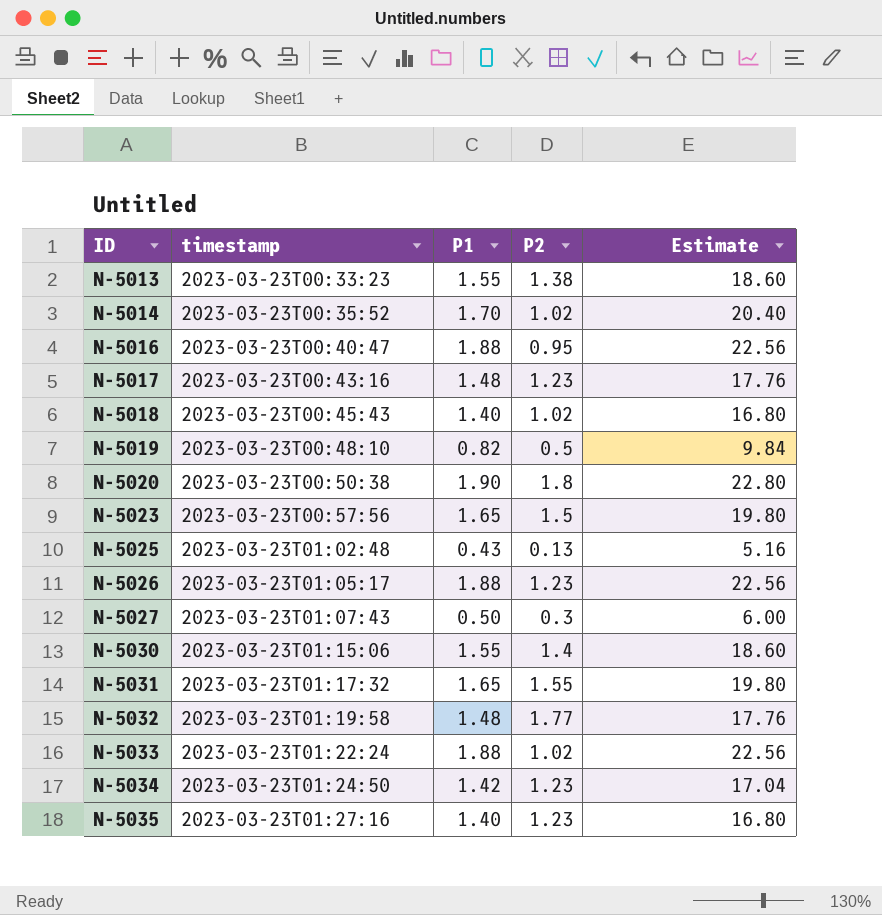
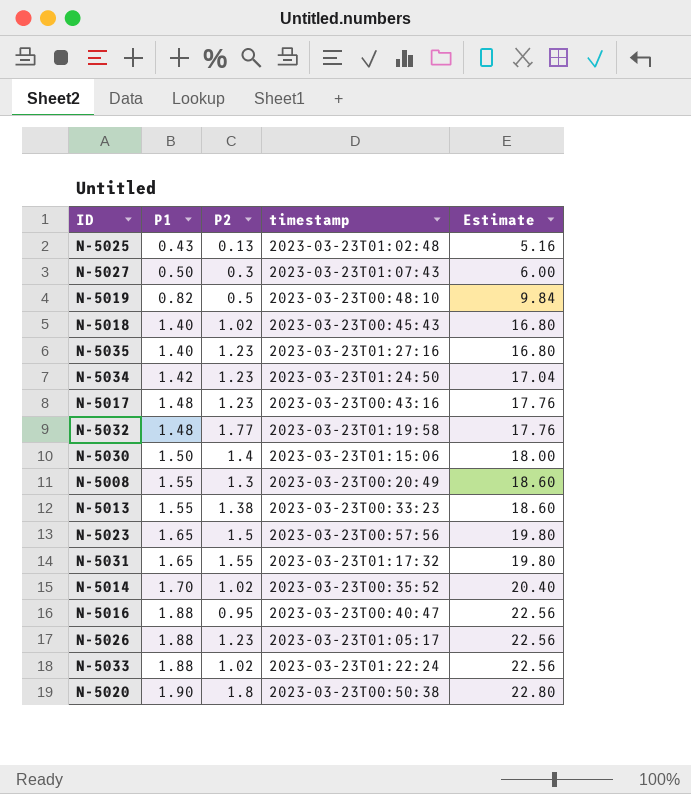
row order: ID ascending -> P1 ascending
column timestamp | position: 2 -> 4
N-5030 | P1: 1.55 -> 1.50
N-5030 | Estimate: 18.60 -> 18.00
row N-5008: none -> 1.55 | 1.3 | 2023-03-23T00:20:49 | 18.60

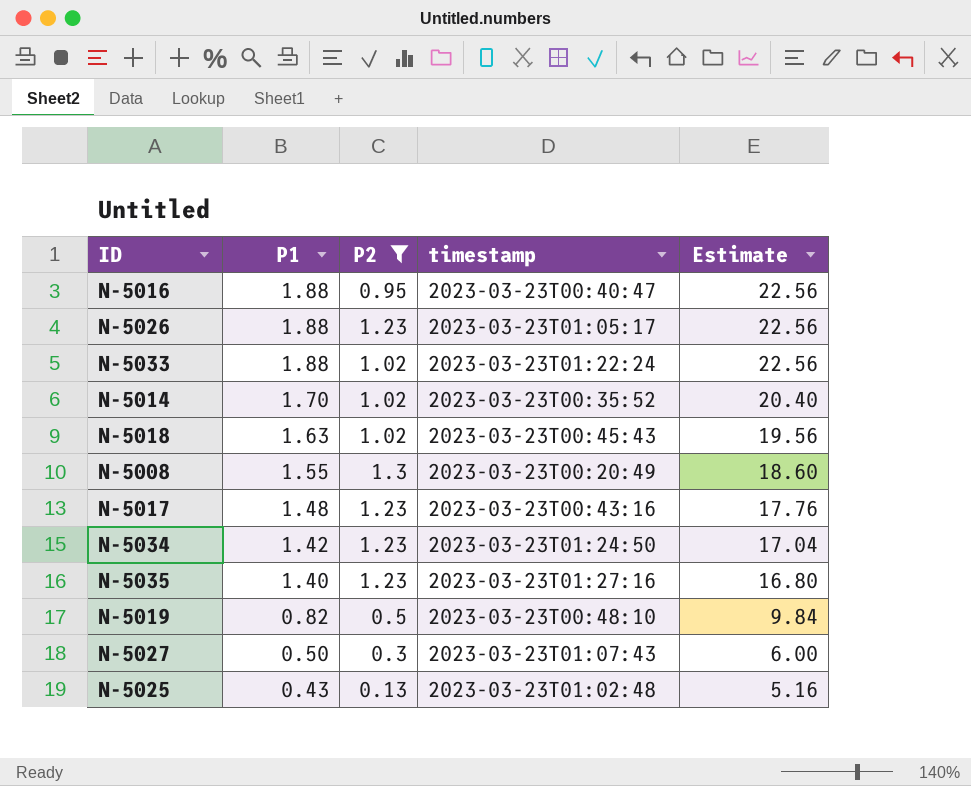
filter: none -> P2 <= 1.3
row order: P1 ascending -> P1 descending
N-5018 | P1: 1.40 -> 1.63
N-5018 | Estimate: 16.80 -> 19.56

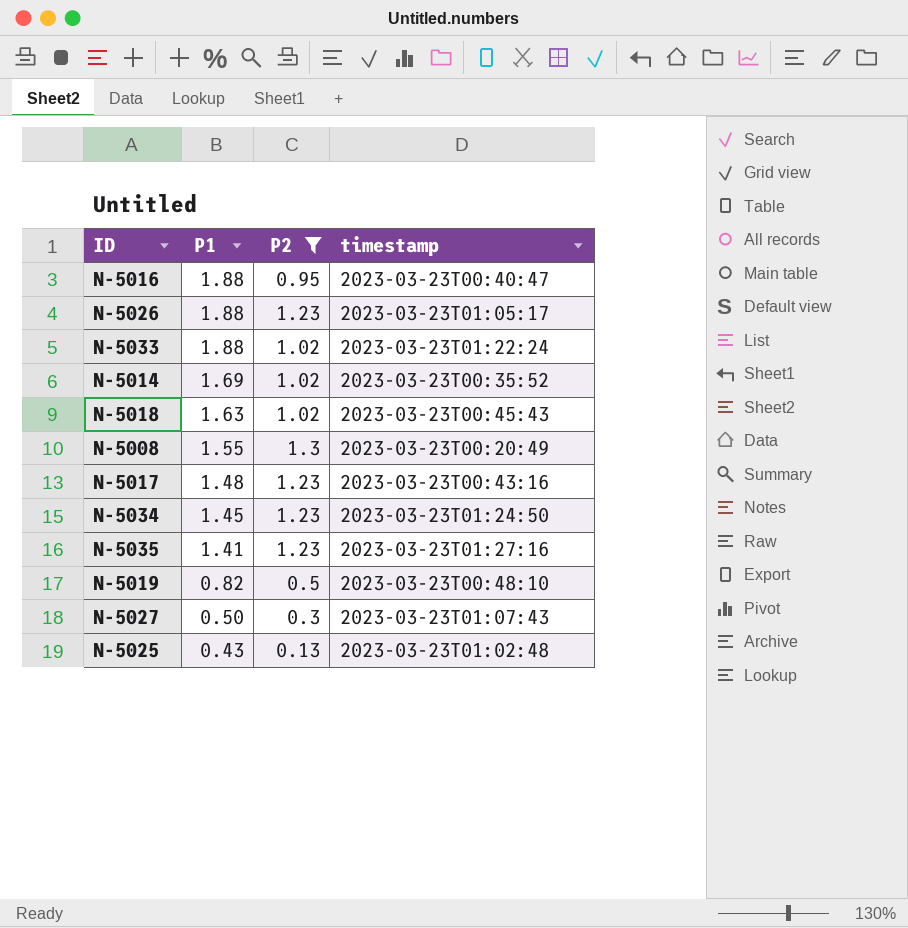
column Estimate | formula: [P1] * 12 -> none
N-5014 | P1: 1.70 -> 1.69
N-5034 | P1: 1.42 -> 1.45
N-5035 | P1: 1.40 -> 1.41

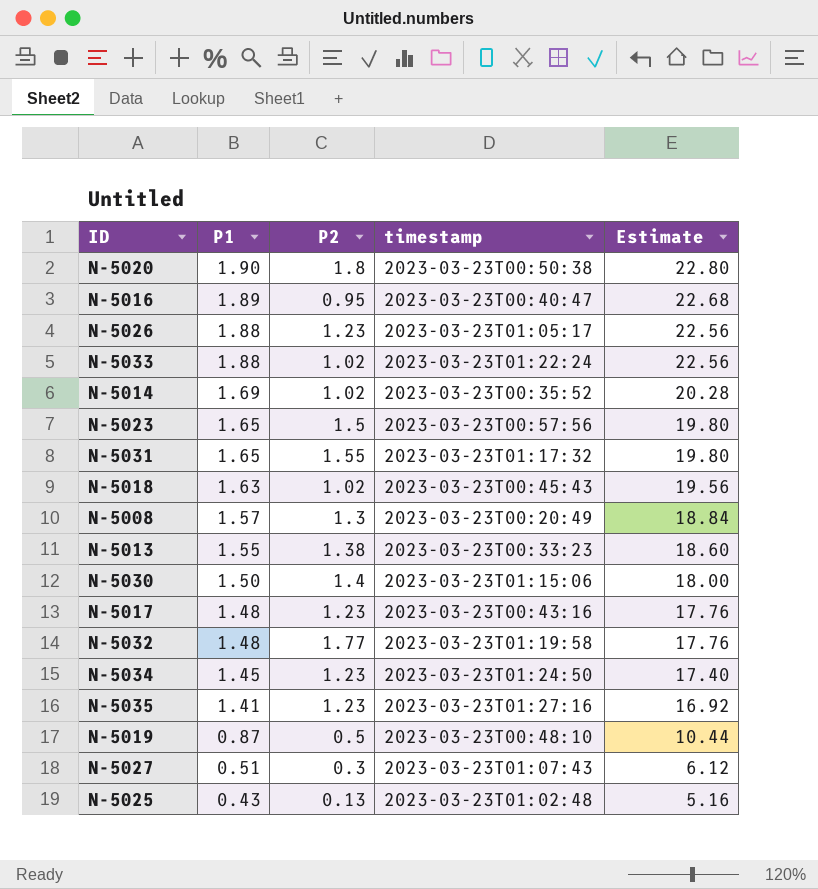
filter: P2 <= 1.3 -> none
column Estimate | formula: none -> [P1] * 12
N-5016 | P1: 1.88 -> 1.89
N-5008 | P1: 1.55 -> 1.57
N-5019 | P1: 0.82 -> 0.87
N-5027 | P1: 0.50 -> 0.51

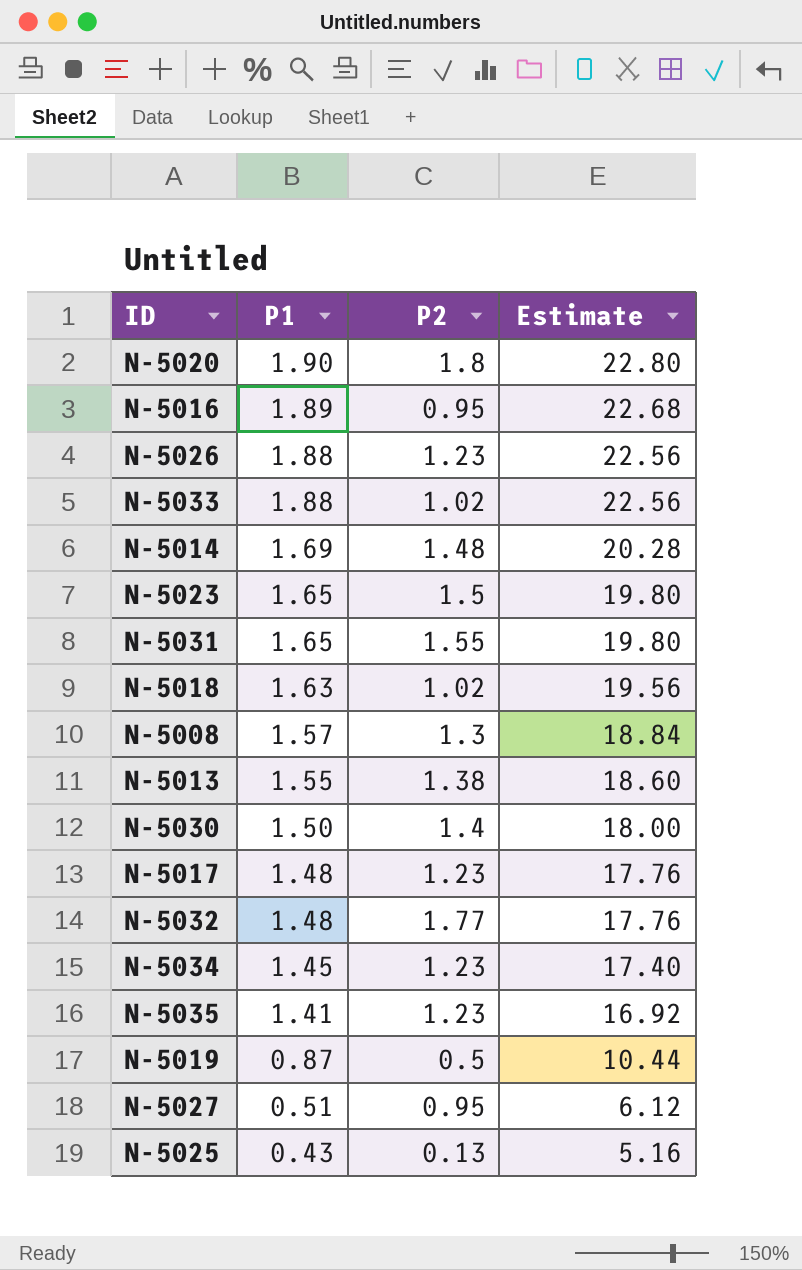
column timestamp | position: 4 -> none
N-5014 | P2: 1.02 -> 1.48
N-5027 | P2: 0.3 -> 0.95

